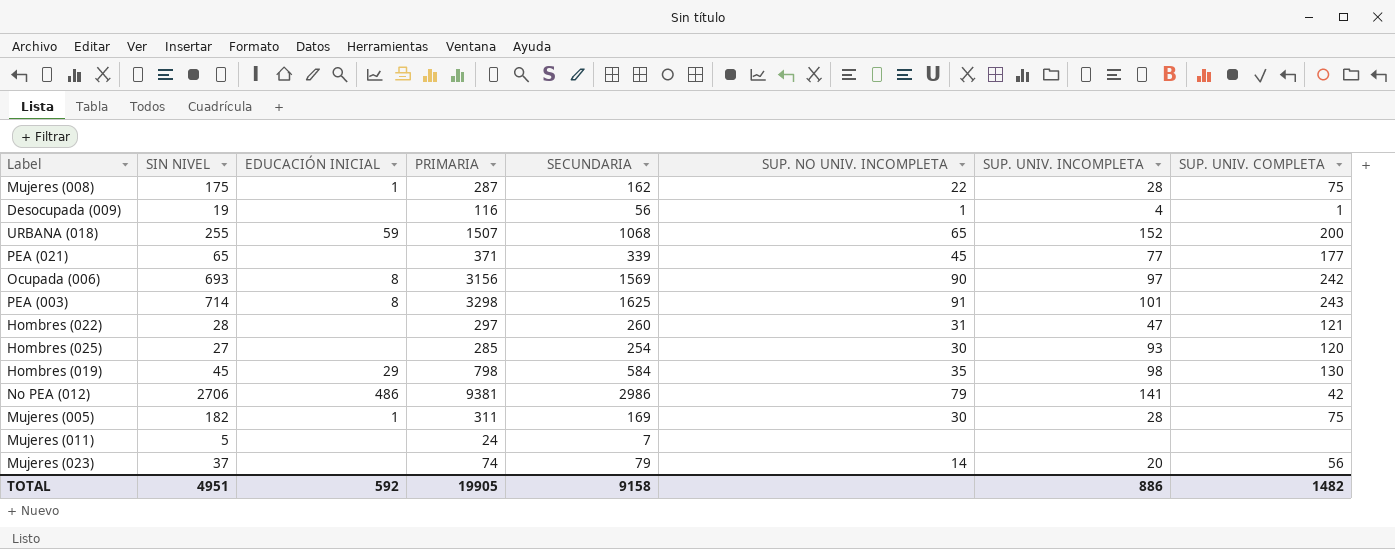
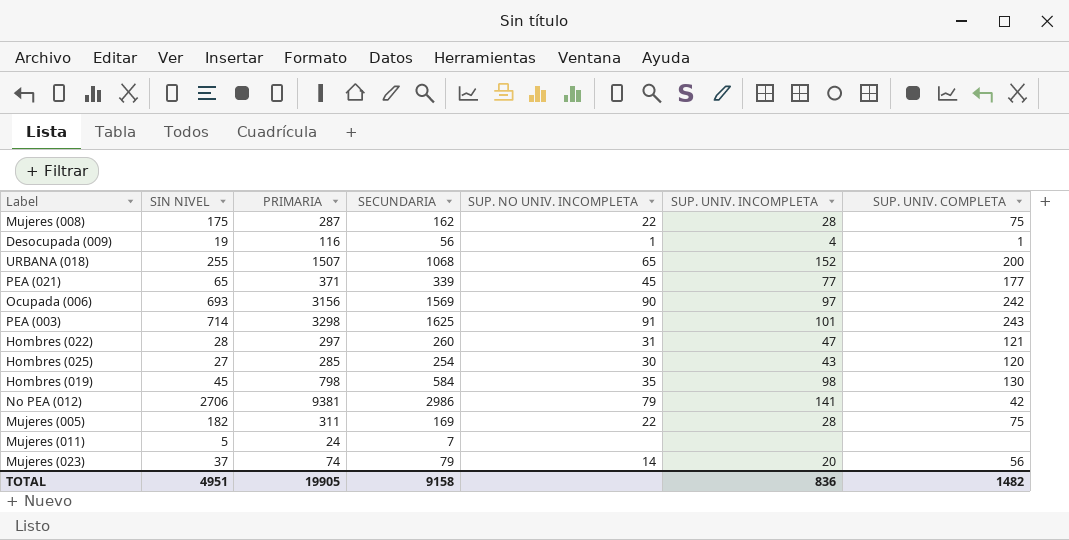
column EDUCACIÓN INICIAL | position: 3 -> none
Hombres (025) | SUP. UNIV. INCOMPLETA: 93 -> 43
Mujeres (005) | SUP. NO UNIV. INCOMPLETA: 30 -> 22
TOTAL | SUP. UNIV. INCOMPLETA: 886 -> 836

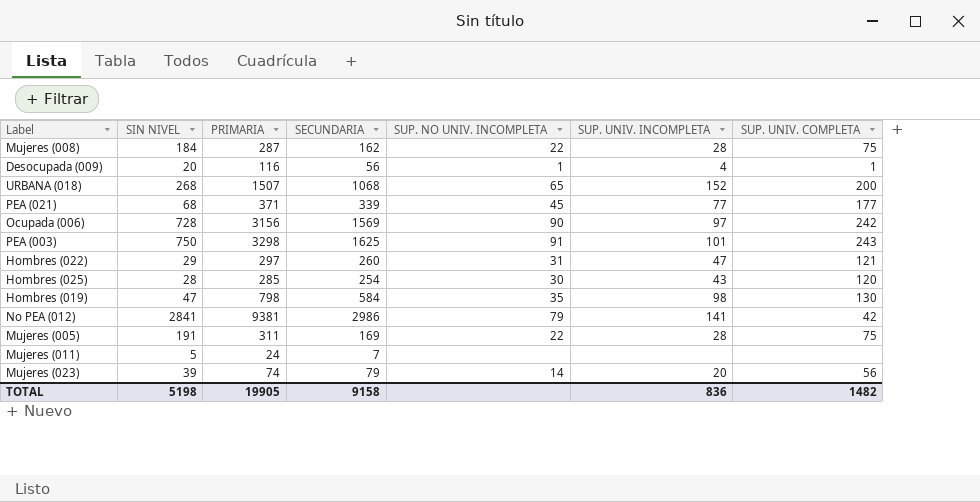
Mujeres (008) | SIN NIVEL: 175 -> 184
Desocupada (009) | SIN NIVEL: 19 -> 20
URBANA (018) | SIN NIVEL: 255 -> 268
PEA (021) | SIN NIVEL: 65 -> 68
Ocupada (006) | SIN NIVEL: 693 -> 728
PEA (003) | SIN NIVEL: 714 -> 750
Hombres (022) | SIN NIVEL: 28 -> 29
Hombres (025) | SIN NIVEL: 27 -> 28
Hombres (019) | SIN NIVEL: 45 -> 47
No PEA (012) | SIN NIVEL: 2706 -> 2841
Mujeres (005) | SIN NIVEL: 182 -> 191
Mujeres (023) | SIN NIVEL: 37 -> 39
TOTAL | SIN NIVEL: 4951 -> 5198

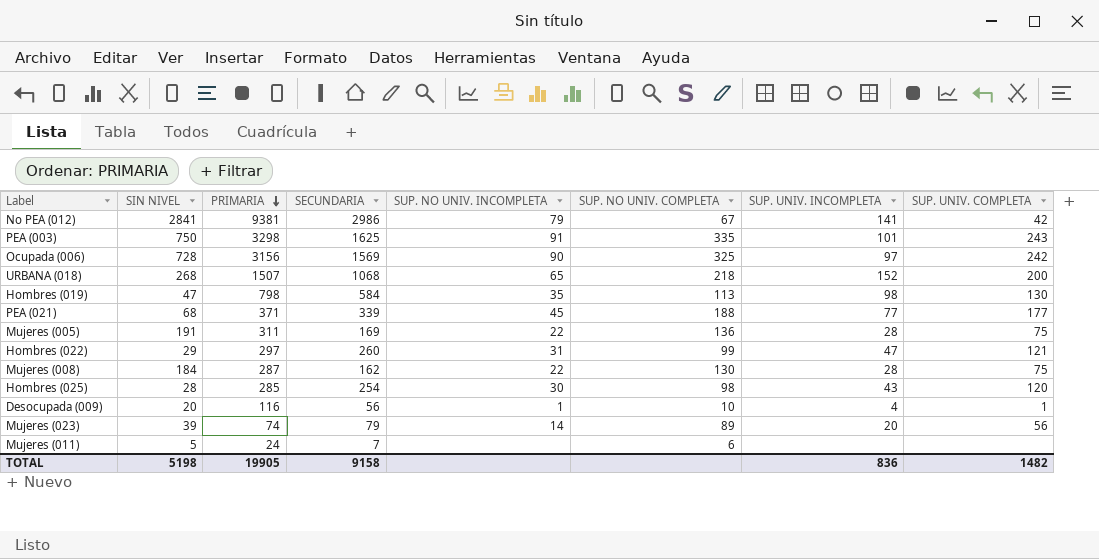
row order: none -> PRIMARIA descending
column SUP. NO UNIV. COMPLETA | position: none -> 6

